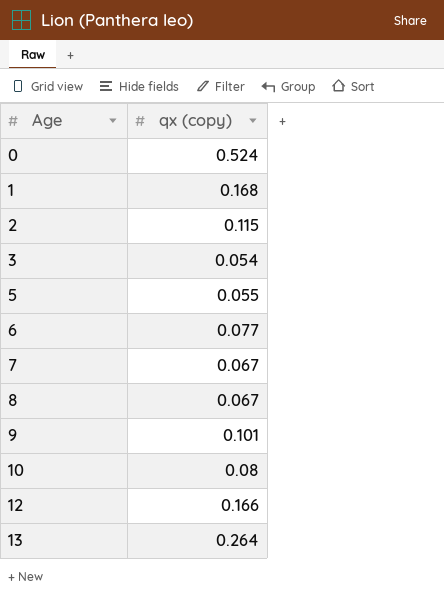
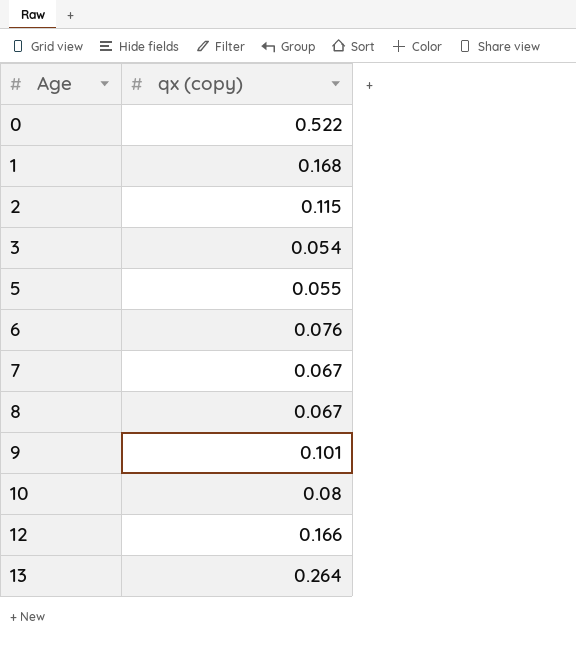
0 | qx (copy): 0.524 -> 0.522
6 | qx (copy): 0.077 -> 0.076

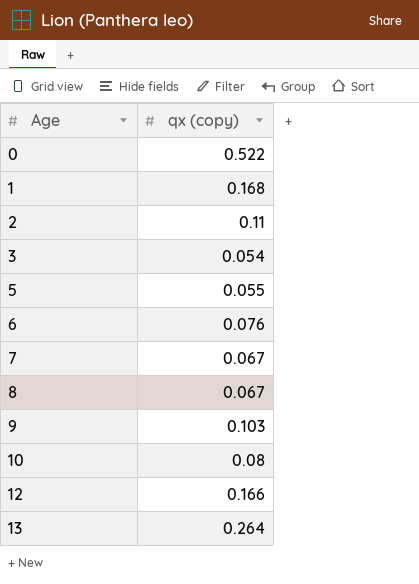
2 | qx (copy): 0.115 -> 0.11
9 | qx (copy): 0.101 -> 0.103

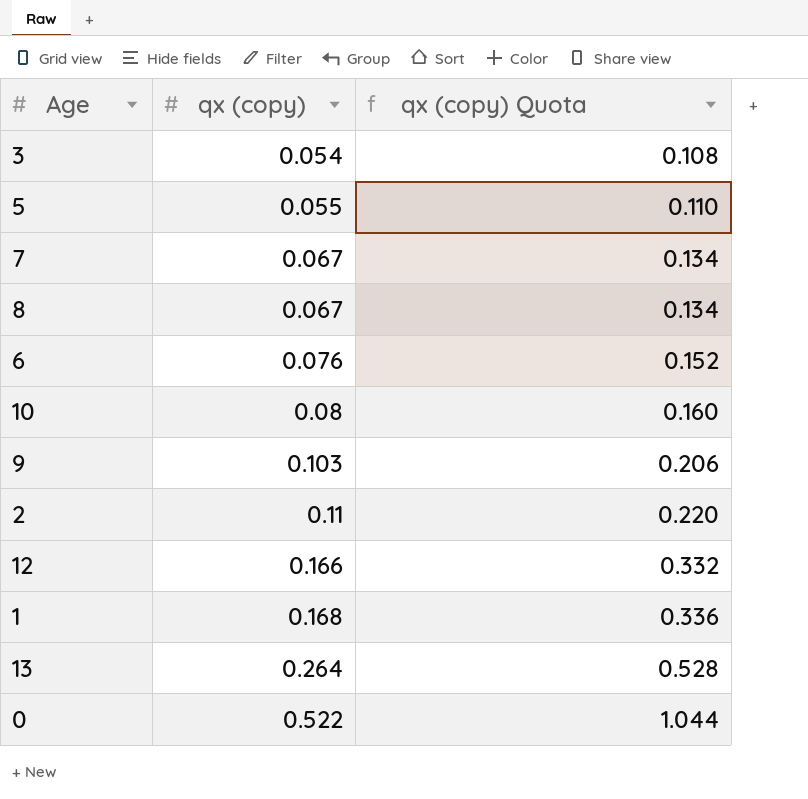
row order: Age ascending -> qx (copy) ascending
column qx (copy) Quota | formula: none -> [qx (copy)] * 2

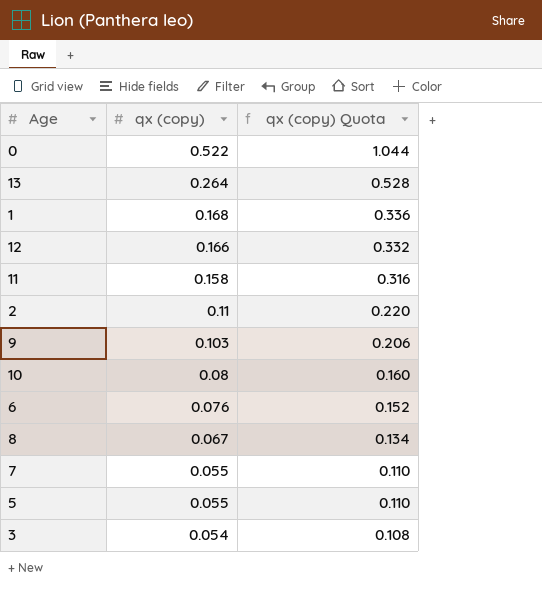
row order: qx (copy) ascending -> qx (copy) descending
row 11: none -> 0.158 | 0.316
7 | qx (copy): 0.067 -> 0.055
7 | qx (copy) Quota: 0.134 -> 0.110

